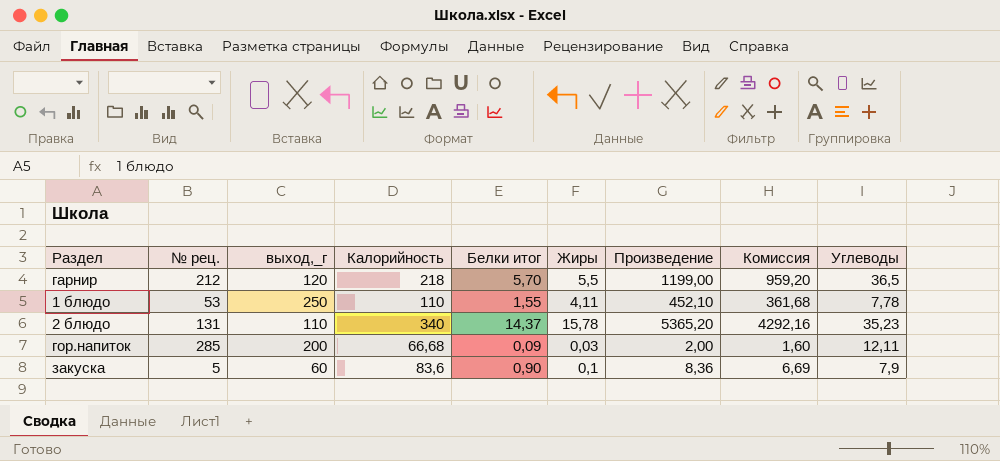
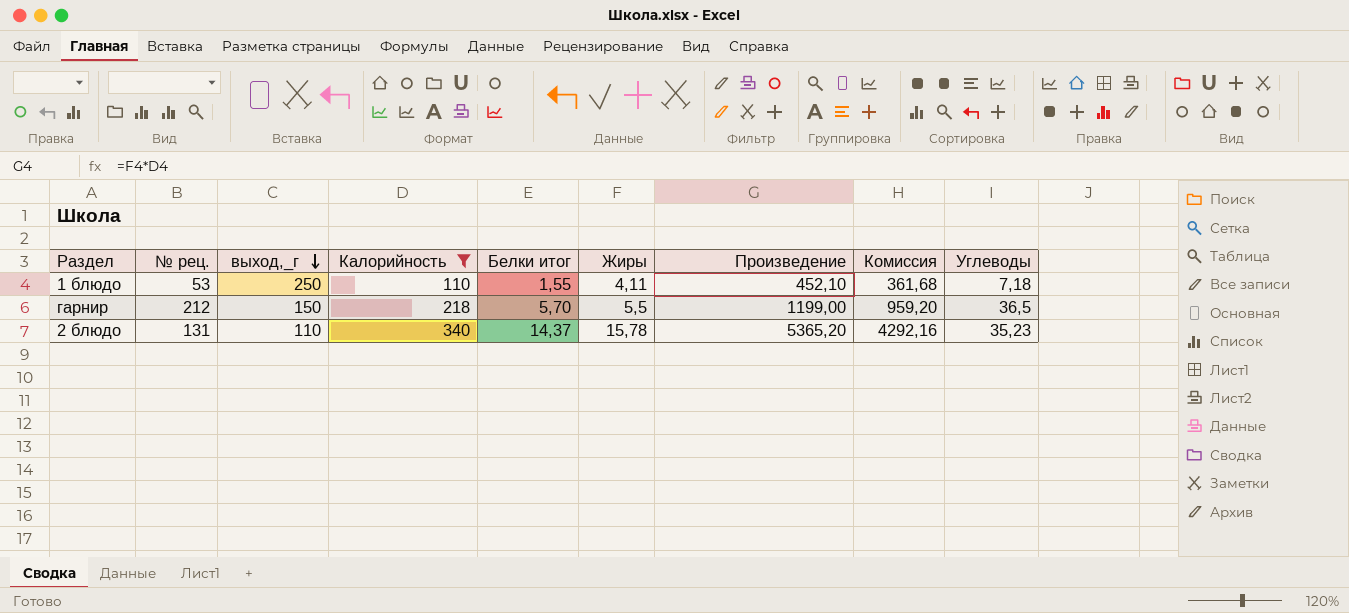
filter: none -> Калорийность >= 110
row order: none -> выход,_г descending
1 блюдо | Углеводы: 7,78 -> 7,18
гарнир | выход,_г: 120 -> 150

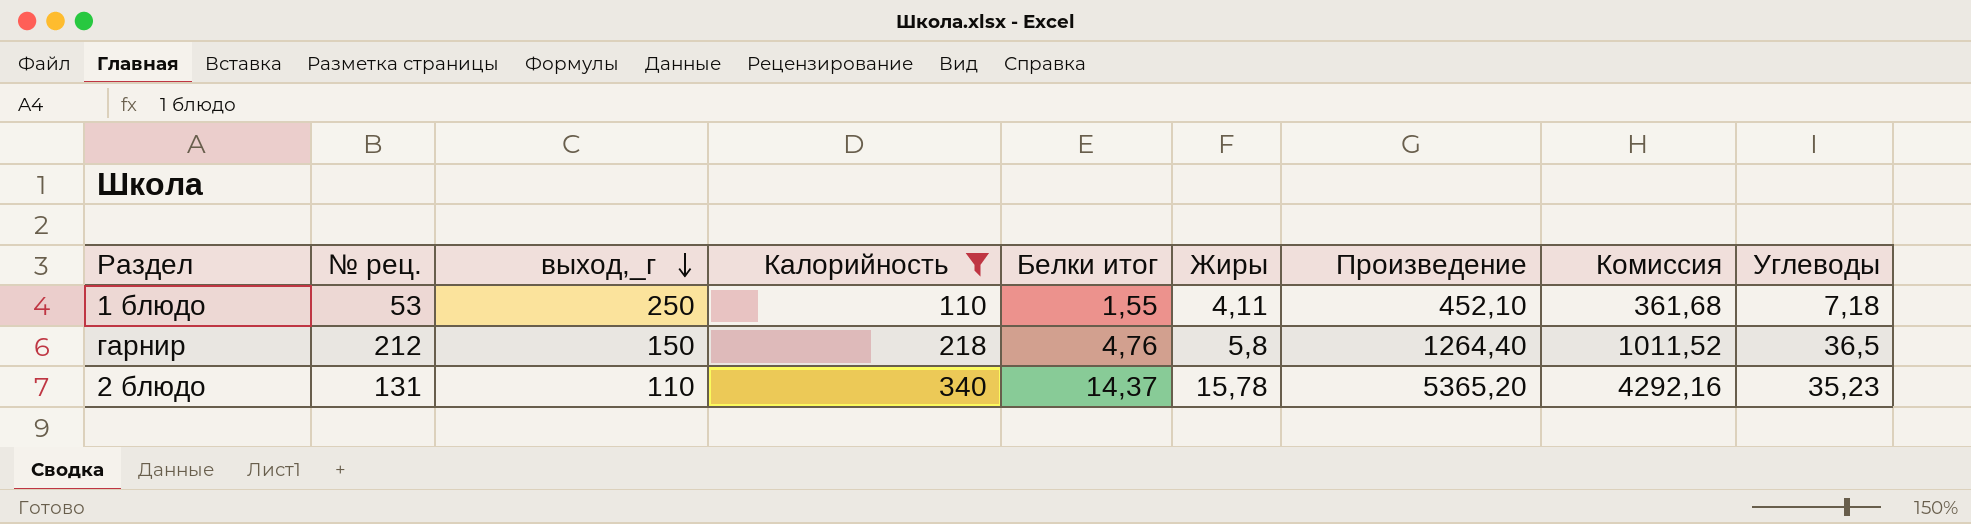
гарнир | Белки итог: 5,70 -> 4,76
гарнир | Жиры: 5,5 -> 5,8
гарнир | Произведение: 1199,00 -> 1264,40
гарнир | Комиссия: 959,20 -> 1011,52

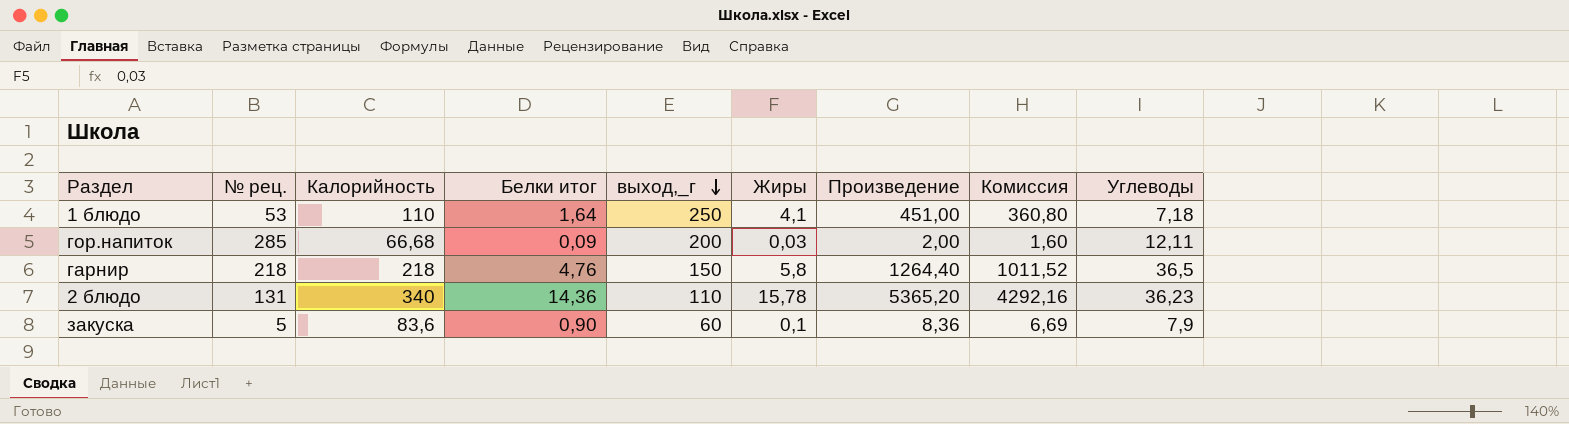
filter: Калорийность >= 110 -> none
column выход,_г | position: 3 -> 5
1 блюдо | Белки итог: 1,55 -> 1,64
1 блюдо | Жиры: 4,11 -> 4,1
1 блюдо | Произведение: 452,10 -> 451,00
1 блюдо | Комиссия: 361,68 -> 360,80
гарнир | № рец.: 212 -> 218
2 блюдо | Белки итог: 14,37 -> 14,36
2 блюдо | Углеводы: 35,23 -> 36,23

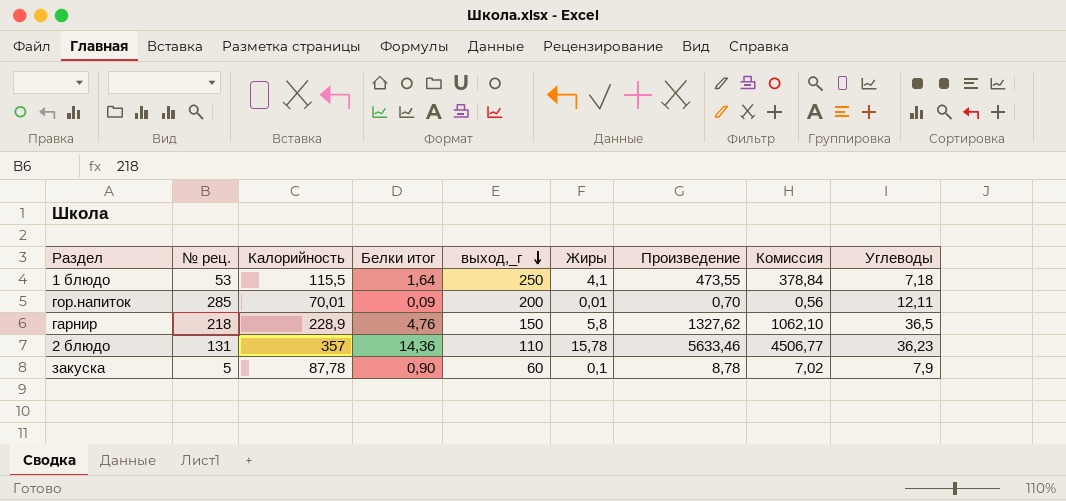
1 блюдо | Калорийность: 110 -> 115,5
1 блюдо | Произведение: 451,00 -> 473,55
1 блюдо | Комиссия: 360,80 -> 378,84
гор.напиток | Калорийность: 66,68 -> 70,01
гор.напиток | Жиры: 0,03 -> 0,01
гор.напиток | Произведение: 2,00 -> 0,70
гор.напиток | Комиссия: 1,60 -> 0,56
гарнир | Калорийность: 218 -> 228,9
гарнир | Произведение: 1264,40 -> 1327,62
гарнир | Комиссия: 1011,52 -> 1062,10
2 блюдо | Калорийность: 340 -> 357
2 блюдо | Произведение: 5365,20 -> 5633,46
2 блюдо | Комиссия: 4292,16 -> 4506,77
закуска | Калорийность: 83,6 -> 87,78
закуска | Произведение: 8,36 -> 8,78
закуска | Комиссия: 6,69 -> 7,02

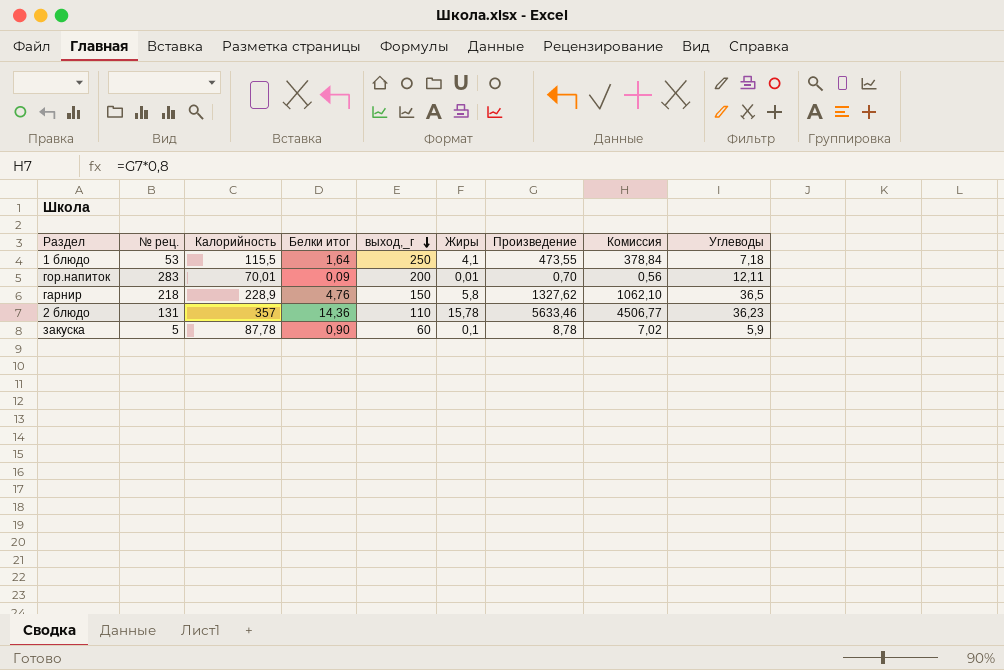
гор.напиток | № рец.: 285 -> 283
закуска | Углеводы: 7,9 -> 5,9

